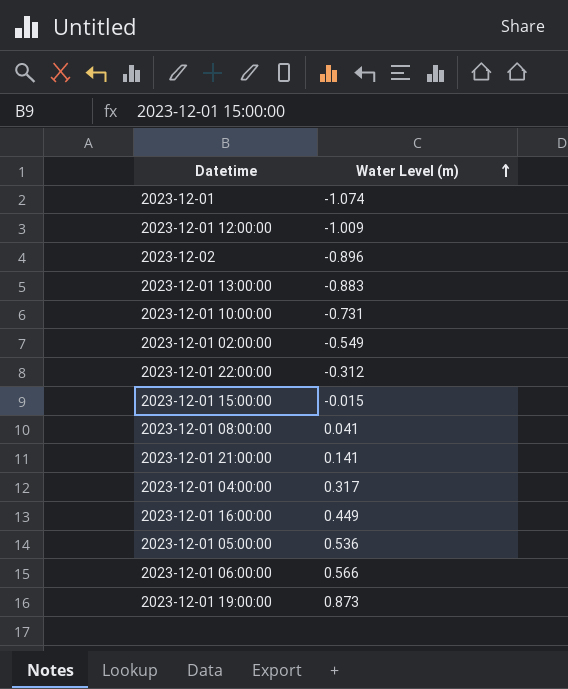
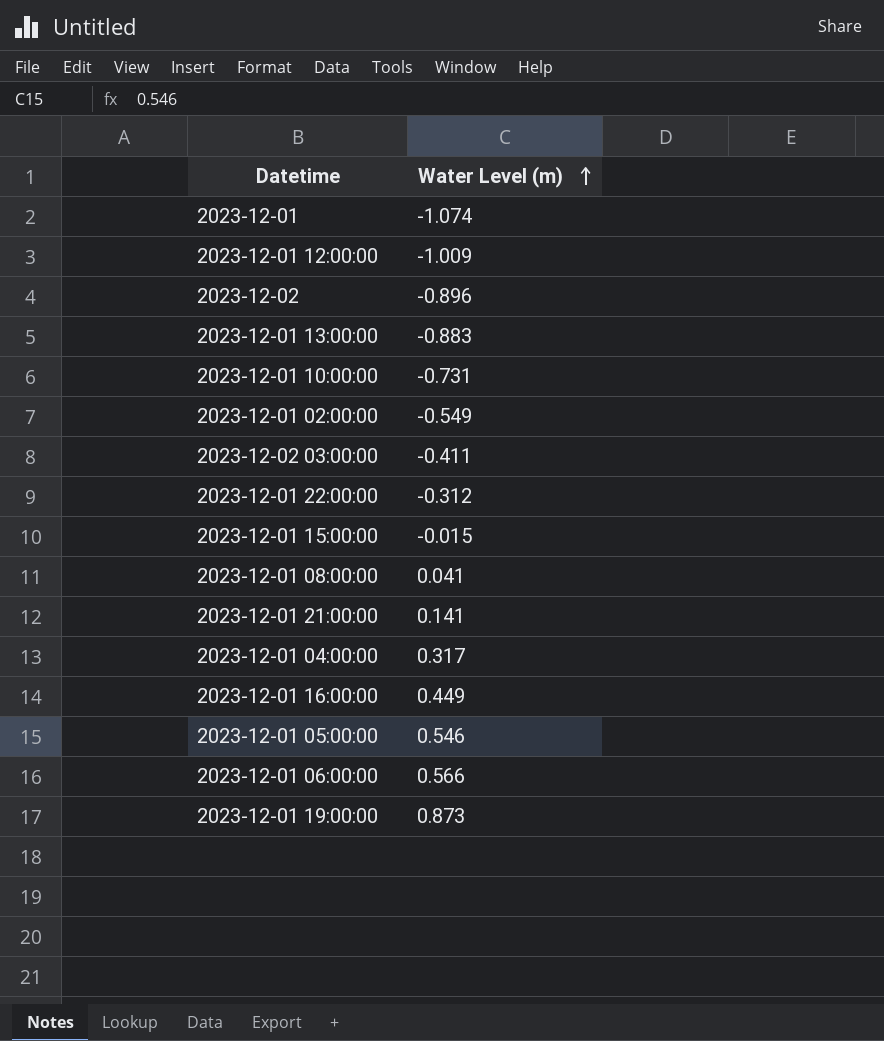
row 2023-12-02 03:00:00: none -> -0.411
2023-12-01 05:00:00 | Water Level (m): 0.536 -> 0.546

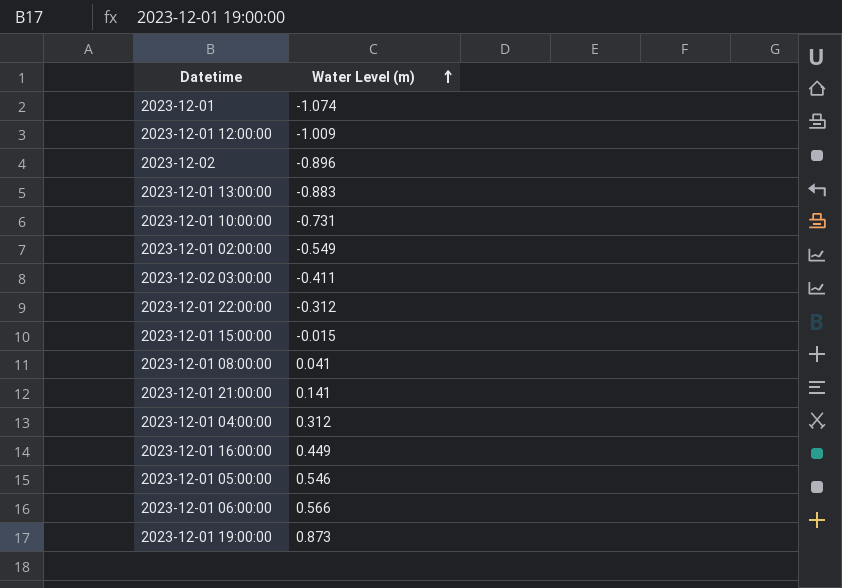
2023-12-01 04:00:00 | Water Level (m): 0.317 -> 0.312

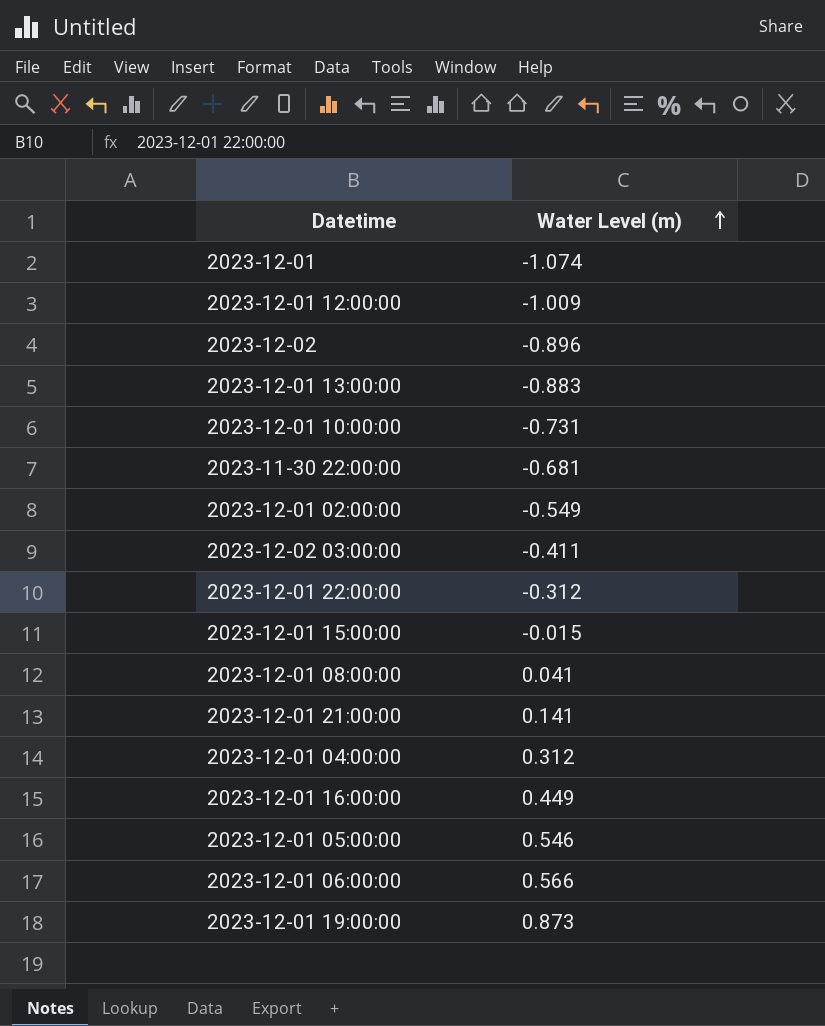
row 2023-11-30 22:00:00: none -> -0.681

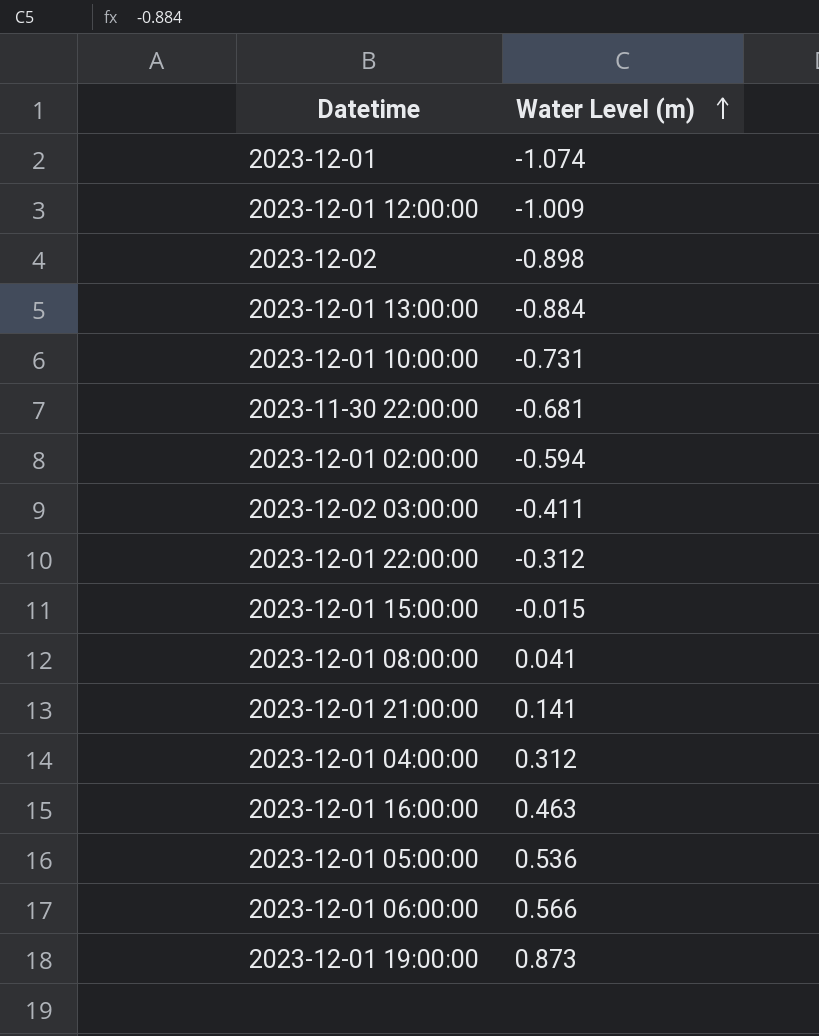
2023-12-02 | Water Level (m): -0.896 -> -0.898
2023-12-01 13:00:00 | Water Level (m): -0.883 -> -0.884
2023-12-01 02:00:00 | Water Level (m): -0.549 -> -0.594
2023-12-01 16:00:00 | Water Level (m): 0.449 -> 0.463
2023-12-01 05:00:00 | Water Level (m): 0.546 -> 0.536

